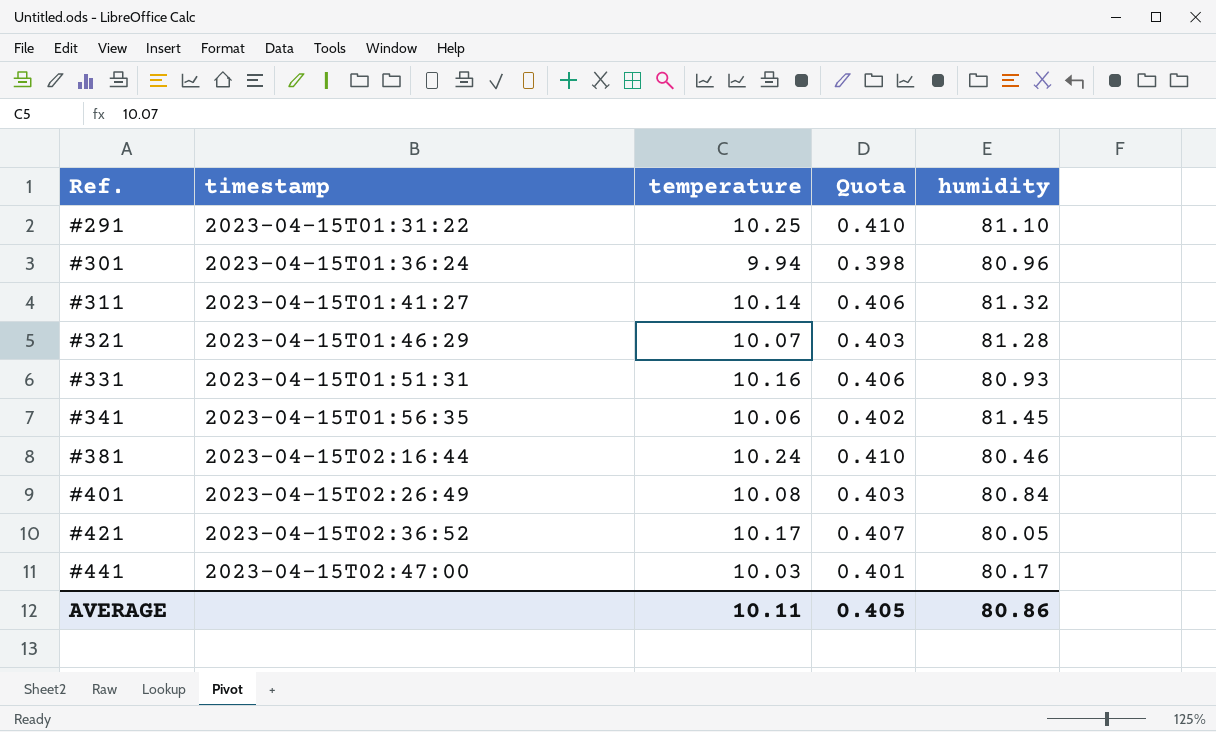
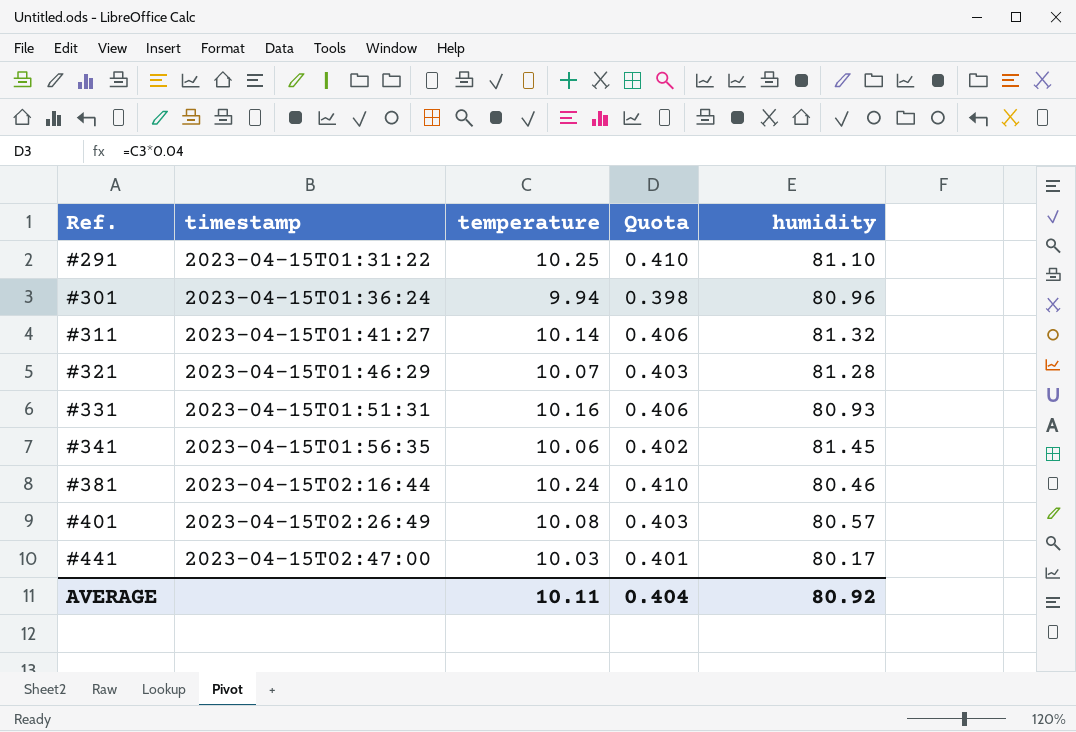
row #421: 2023-04-15T02:36:52 | 10.17 | 0.407 | 80.05 -> none
#401 | humidity: 80.84 -> 80.57
AVERAGE | Quota: 0.405 -> 0.404
AVERAGE | humidity: 80.86 -> 80.92

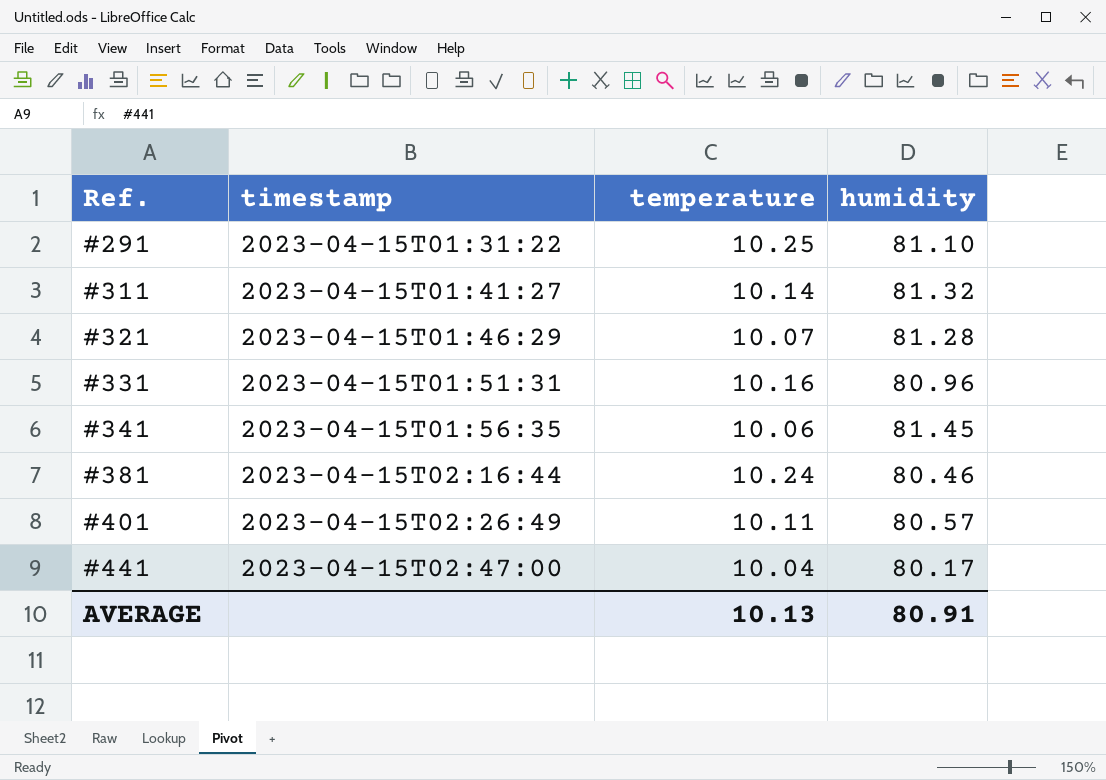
column Quota | formula: [temperature] * 0.04 -> none
row #301: 2023-04-15T01:36:24 | 9.94 | 0.398 | 80.96 -> none
#331 | humidity: 80.93 -> 80.96
#401 | temperature: 10.08 -> 10.11
#441 | temperature: 10.03 -> 10.04
AVERAGE | temperature: 10.11 -> 10.13
AVERAGE | humidity: 80.92 -> 80.91

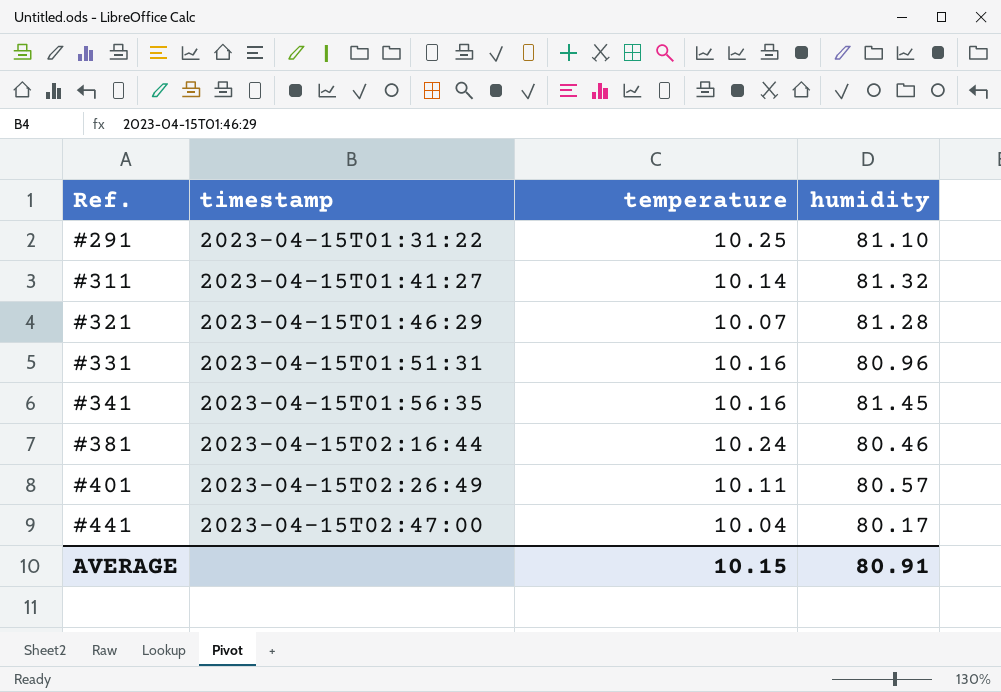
#341 | temperature: 10.06 -> 10.16
AVERAGE | temperature: 10.13 -> 10.15

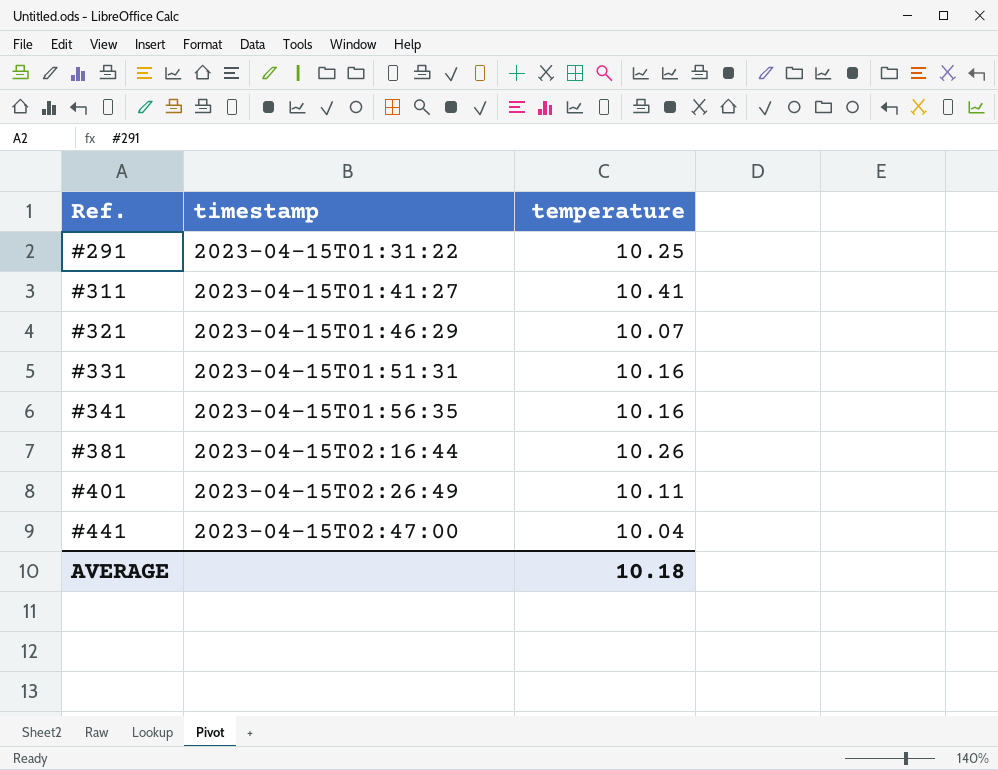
column humidity | position: 4 -> none
#311 | temperature: 10.14 -> 10.41
#381 | temperature: 10.24 -> 10.26
AVERAGE | temperature: 10.15 -> 10.18

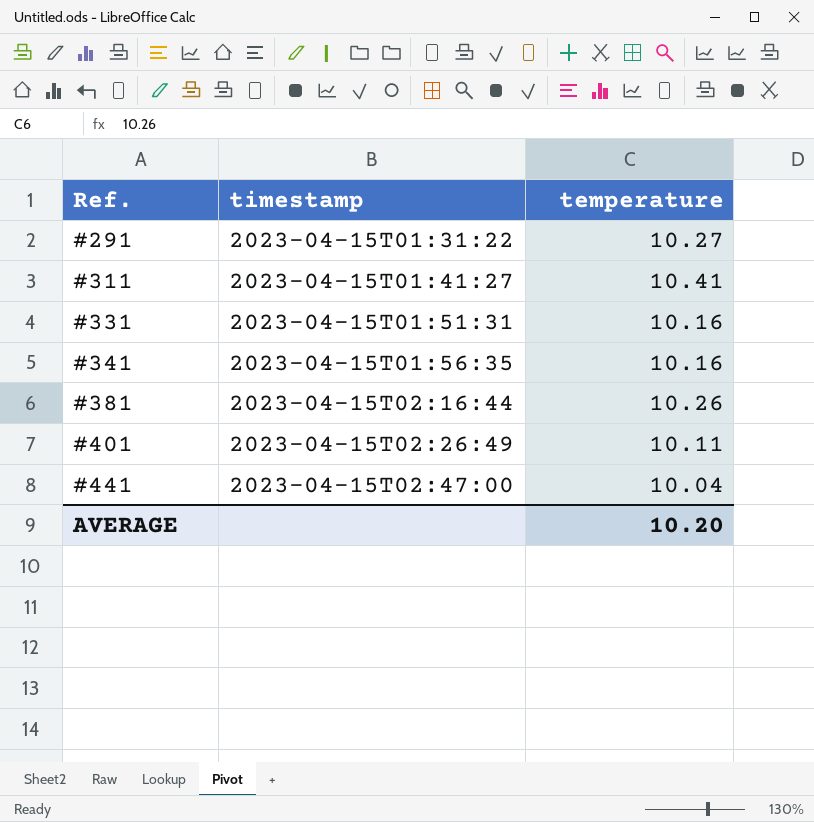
row #321: 2023-04-15T01:46:29 | 10.07 -> none
#291 | temperature: 10.25 -> 10.27
AVERAGE | temperature: 10.18 -> 10.20

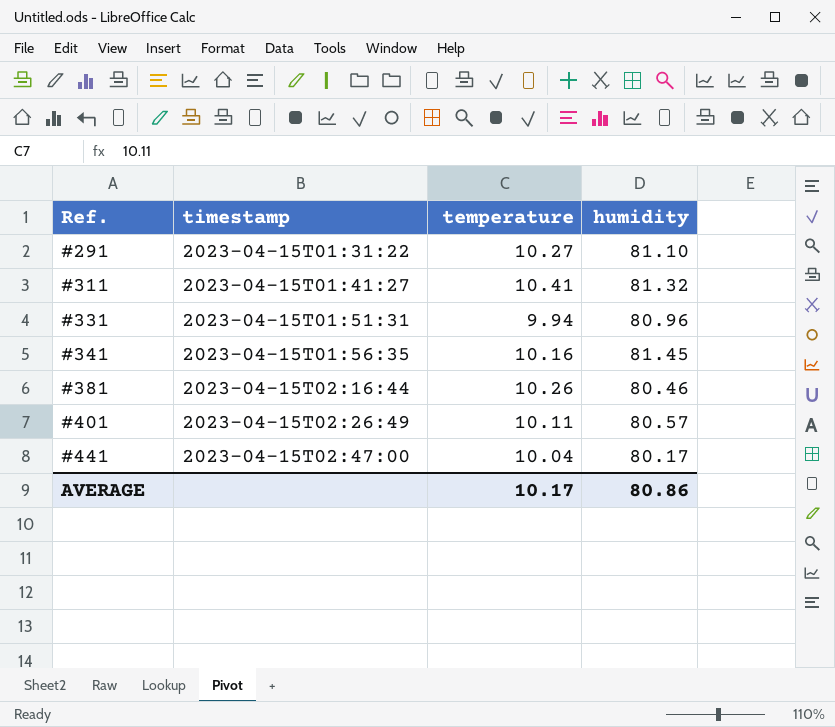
column humidity | position: none -> 4
#331 | temperature: 10.16 -> 9.94
AVERAGE | temperature: 10.20 -> 10.17

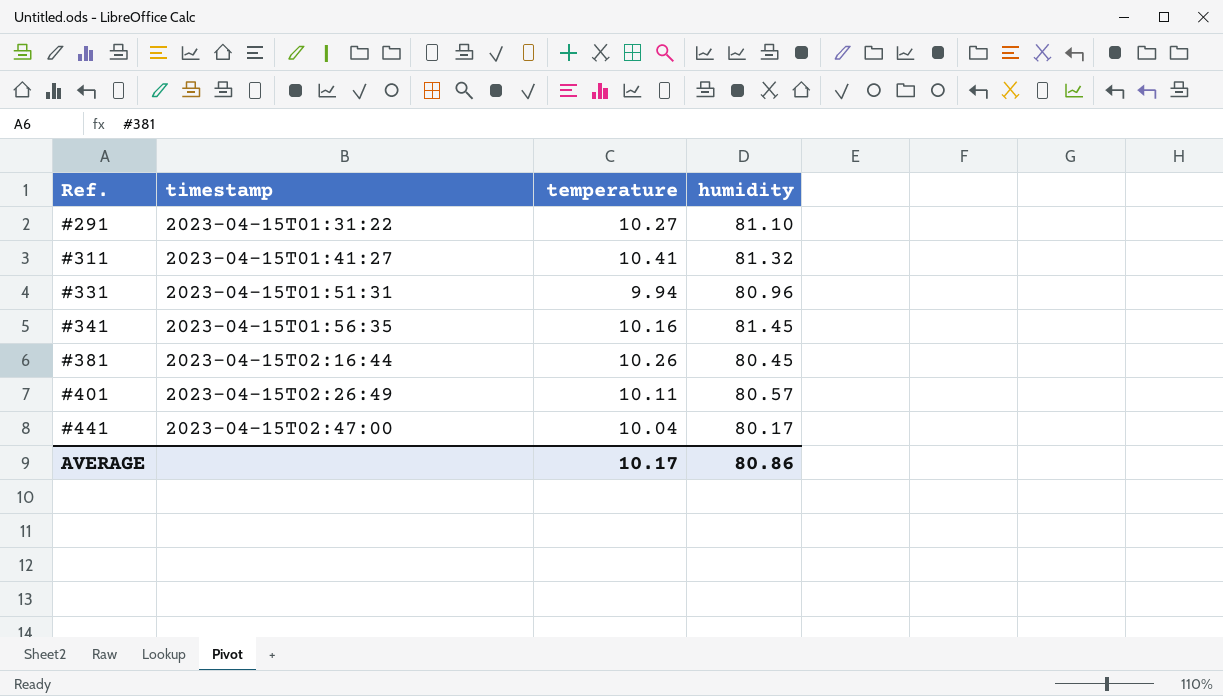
#381 | humidity: 80.46 -> 80.45

